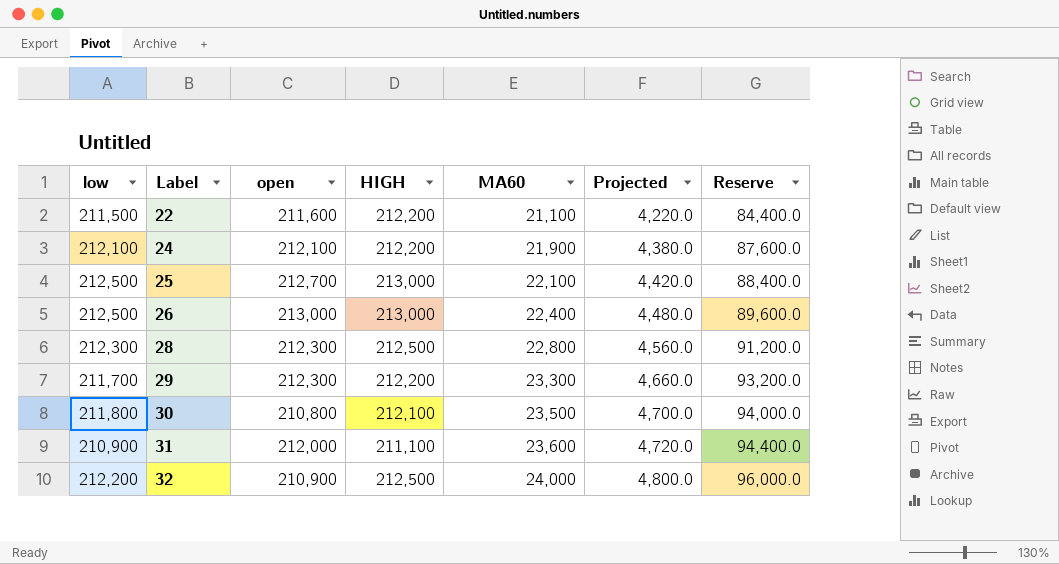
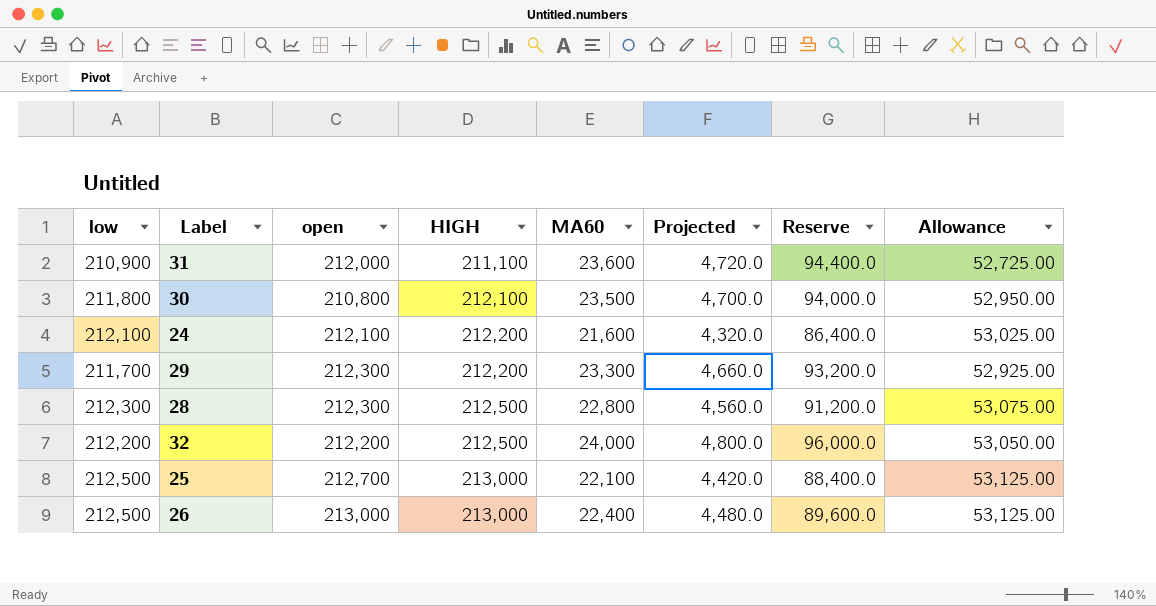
row order: Label ascending -> HIGH ascending
column Allowance | formula: none -> [low] * 0.25
row 22: 211,500 | 211,600 | 212,200 | 21,100 | 4,220.0 | 84,400.0 -> none
24 | MA60: 21,900 -> 21,600
24 | Projected: 4,380.0 -> 4,320.0
24 | Reserve: 87,600.0 -> 86,400.0
32 | open: 210,900 -> 212,200

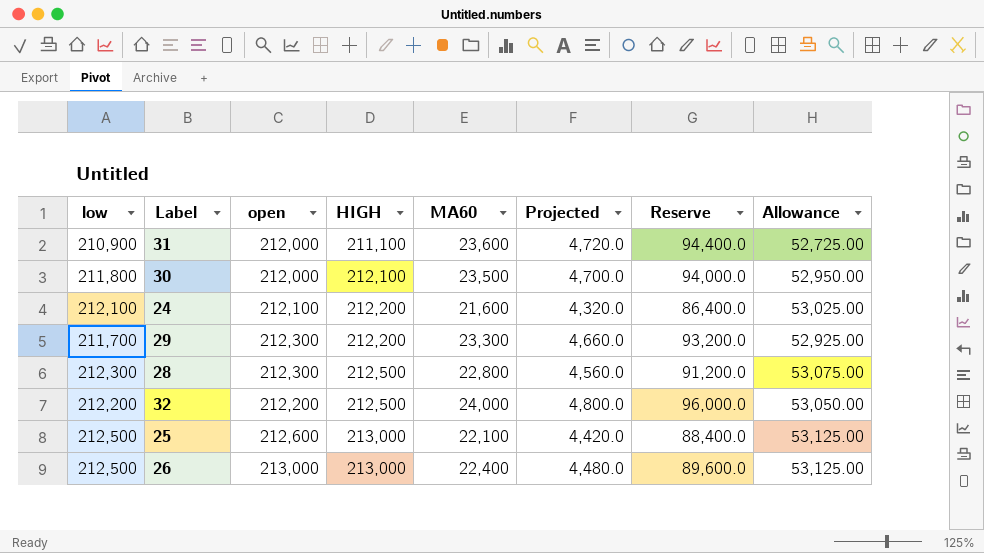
30 | open: 210,800 -> 212,000
25 | open: 212,700 -> 212,600

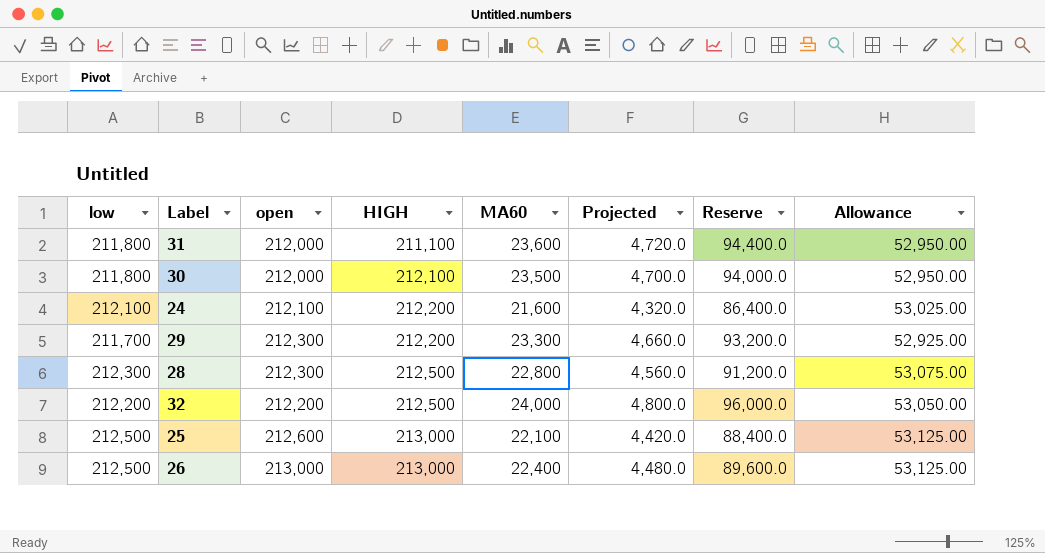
31 | low: 210,900 -> 211,800
31 | Allowance: 52,725.00 -> 52,950.00

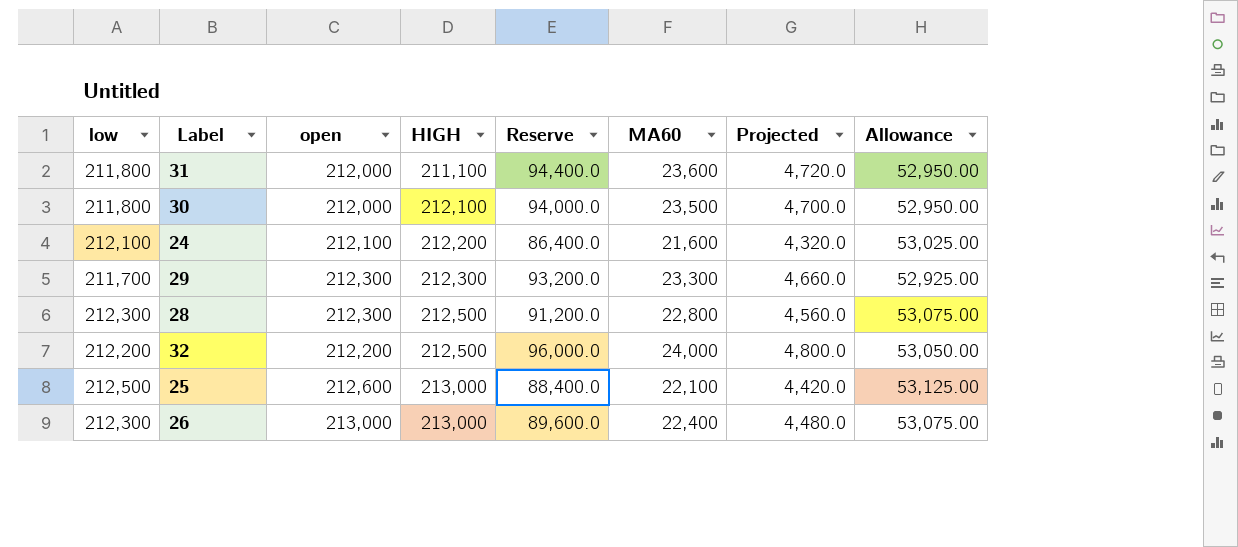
column Reserve | position: 7 -> 5
29 | HIGH: 212,200 -> 212,300
26 | low: 212,500 -> 212,300
26 | Allowance: 53,125.00 -> 53,075.00

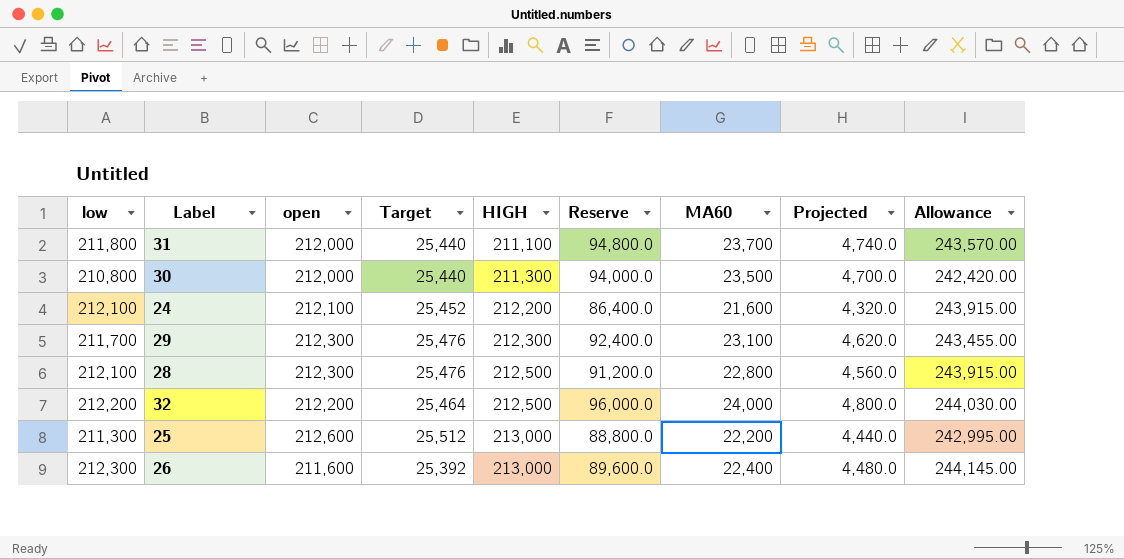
column Target | formula: none -> [open] * 0.12
column Allowance | formula: [low] * 0.25 -> [low] * 1.15
31 | Reserve: 94,400.0 -> 94,800.0
31 | MA60: 23,600 -> 23,700
31 | Projected: 4,720.0 -> 4,740.0
30 | low: 211,800 -> 210,800
30 | HIGH: 212,100 -> 211,300
29 | Reserve: 93,200.0 -> 92,400.0
29 | MA60: 23,300 -> 23,100
29 | Projected: 4,660.0 -> 4,620.0
28 | low: 212,300 -> 212,100
25 | low: 212,500 -> 211,300
25 | Reserve: 88,400.0 -> 88,800.0
25 | MA60: 22,100 -> 22,200
25 | Projected: 4,420.0 -> 4,440.0
26 | open: 213,000 -> 211,600

